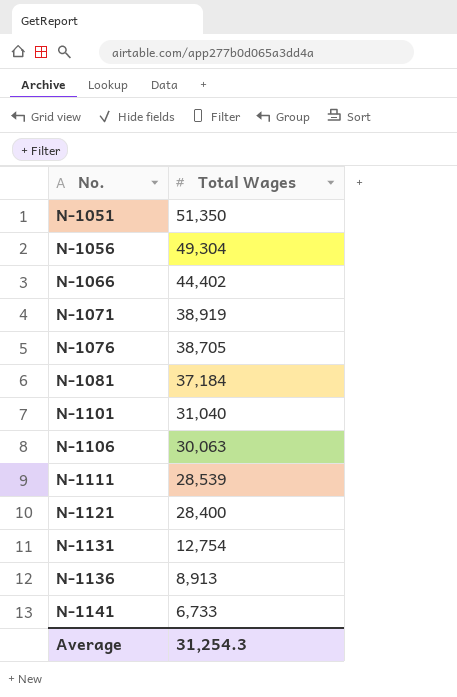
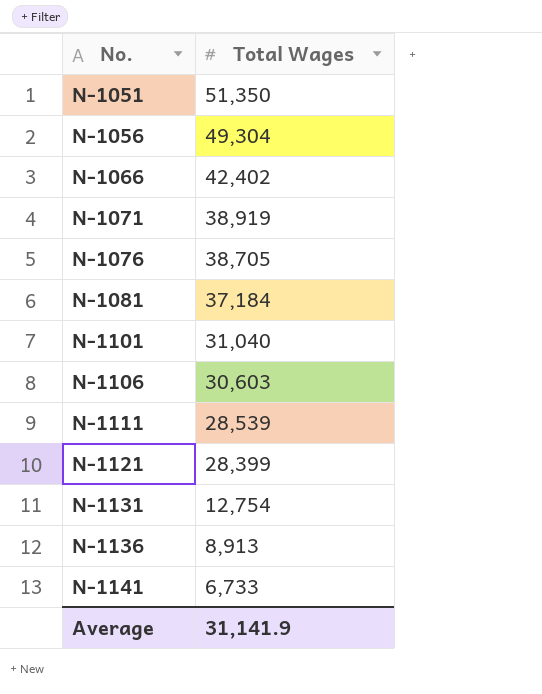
N-1066 | Total Wages: 44,402 -> 42,402
N-1106 | Total Wages: 30,063 -> 30,603
N-1121 | Total Wages: 28,400 -> 28,399
Average | Total Wages: 31,254.3 -> 31,141.9

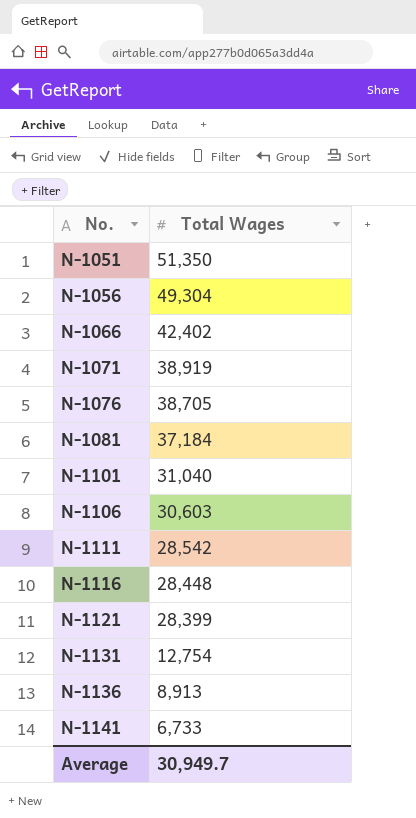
N-1111 | Total Wages: 28,539 -> 28,542
row N-1116: none -> 28,448
Average | Total Wages: 31,141.9 -> 30,949.7

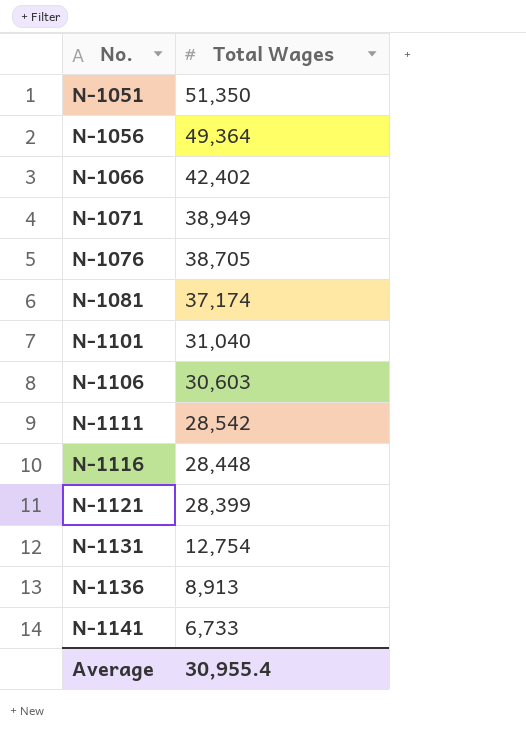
N-1056 | Total Wages: 49,304 -> 49,364
N-1071 | Total Wages: 38,919 -> 38,949
N-1081 | Total Wages: 37,184 -> 37,174
Average | Total Wages: 30,949.7 -> 30,955.4

